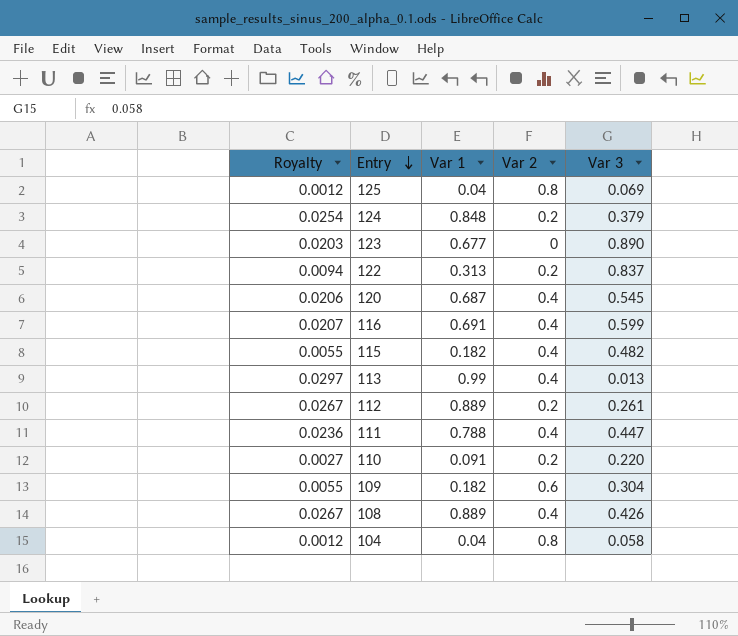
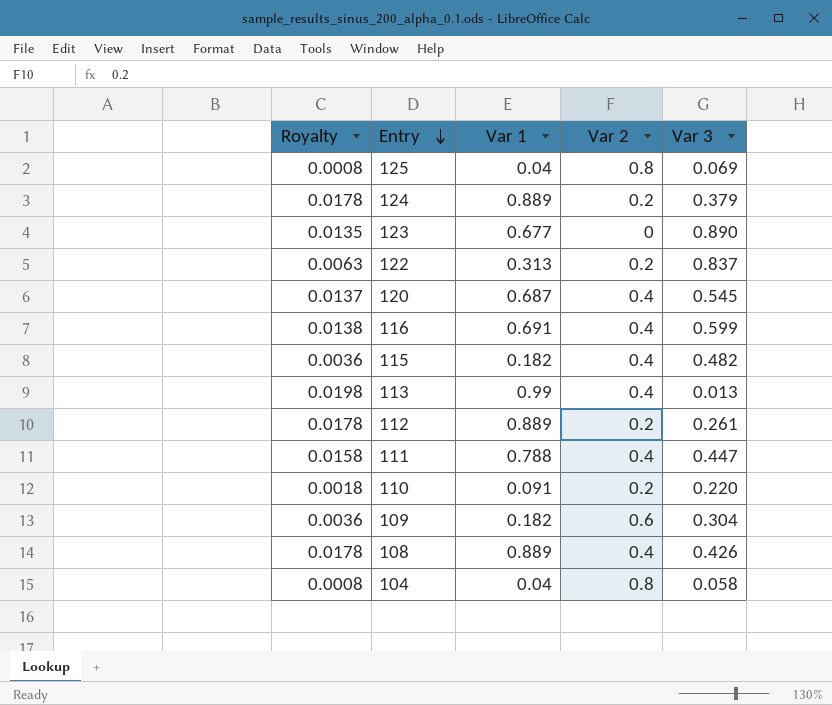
column Royalty | formula: [Var 1] * 0.03 -> [Var 1] * 0.02
124 | Var 1: 0.848 -> 0.889

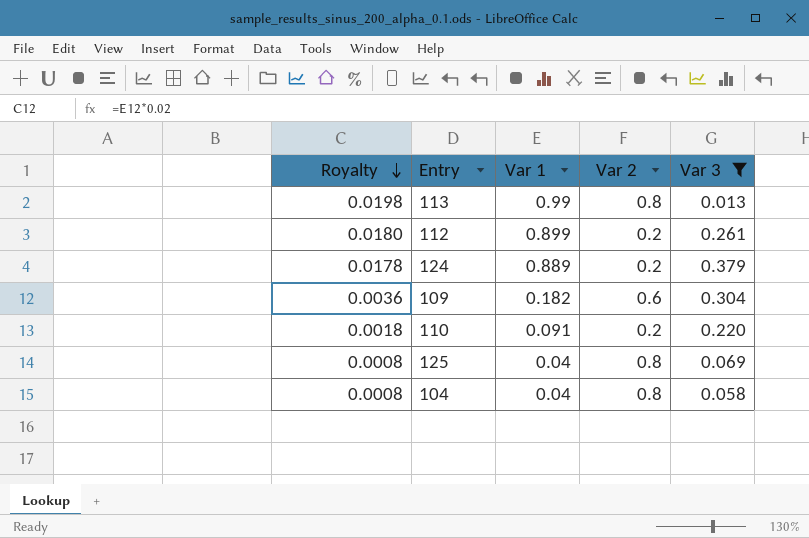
filter: none -> Var 3 <= 0.379
row order: Entry descending -> Royalty descending
113 | Var 2: 0.4 -> 0.8
112 | Royalty: 0.0178 -> 0.0180
112 | Var 1: 0.889 -> 0.899

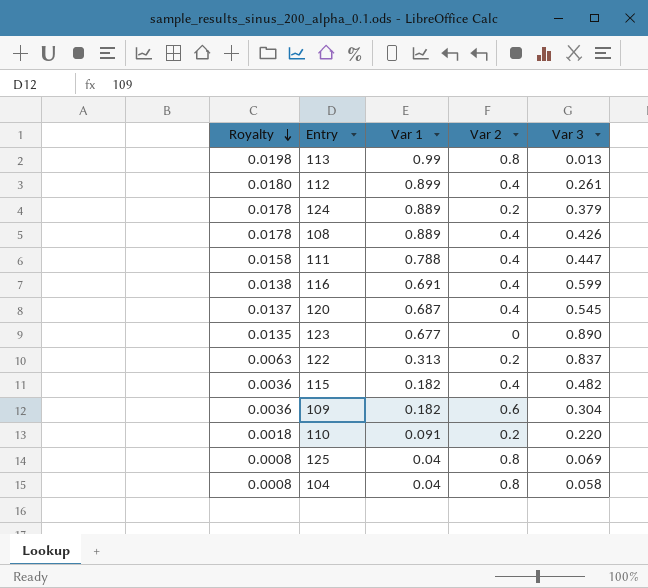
filter: Var 3 <= 0.379 -> none
112 | Var 2: 0.2 -> 0.4

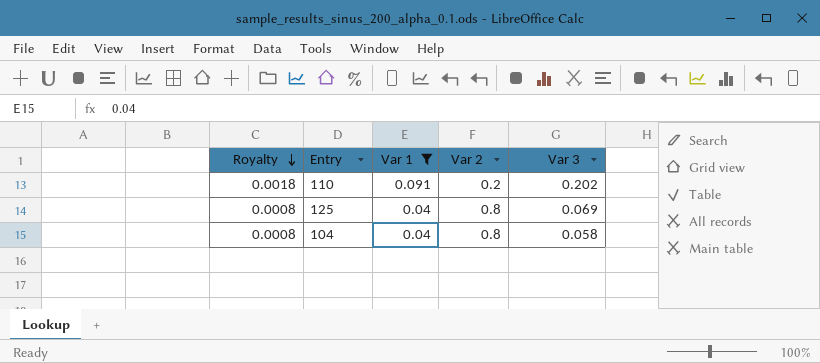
filter: none -> Var 1 <= 0.091
110 | Var 3: 0.220 -> 0.202

